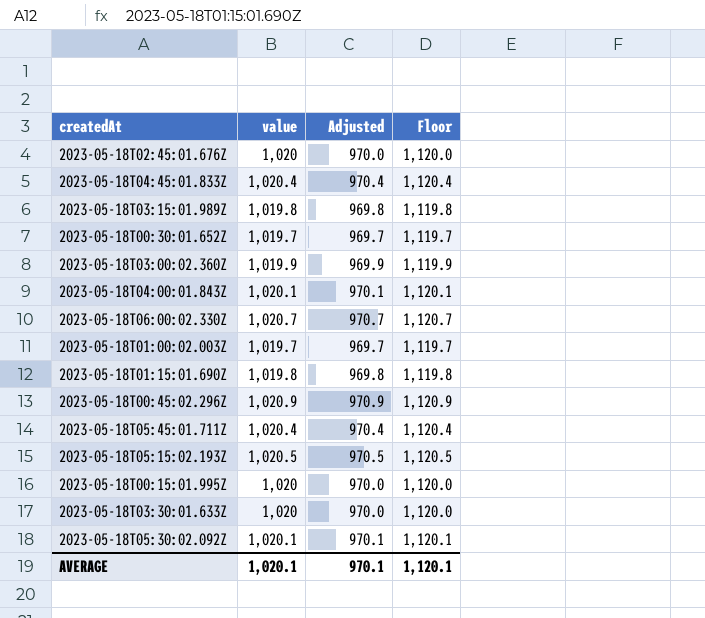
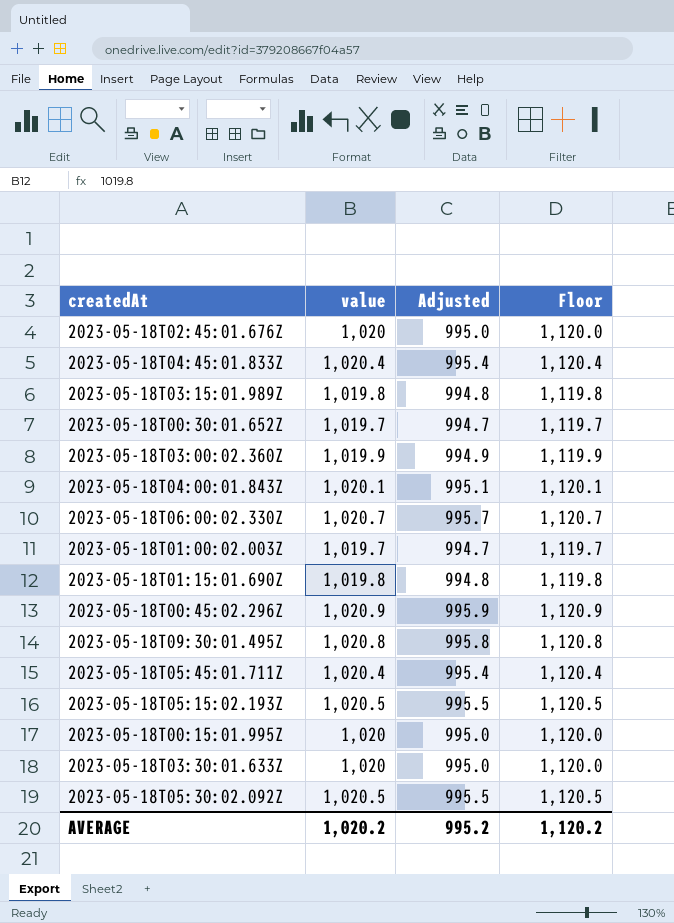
column Adjusted | formula: [value] - 50 -> [value] - 25
row 2023-05-18T09:30:01.495Z: none -> 1,020.8 | 995.8 | 1,120.8
2023-05-18T05:30:02.092Z | value: 1,020.1 -> 1,020.5
2023-05-18T05:30:02.092Z | Floor: 1,120.1 -> 1,120.5
AVERAGE | value: 1,020.1 -> 1,020.2
AVERAGE | Adjusted: 970.1 -> 995.2
AVERAGE | Floor: 1,120.1 -> 1,120.2

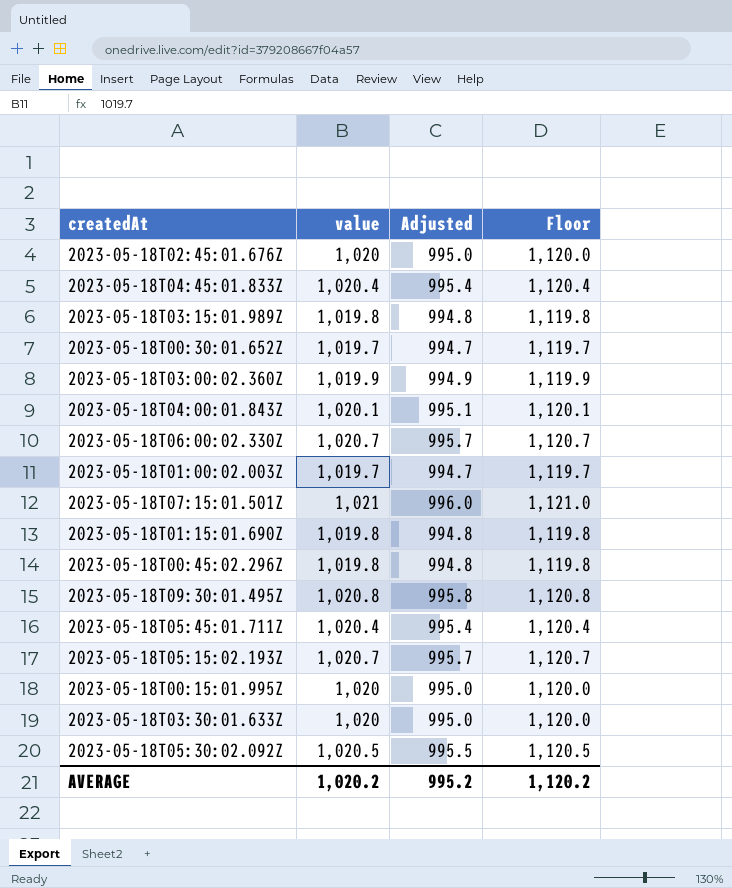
row 2023-05-18T07:15:01.501Z: none -> 1,021 | 996.0 | 1,121.0
2023-05-18T00:45:02.296Z | value: 1,020.9 -> 1,019.8
2023-05-18T00:45:02.296Z | Adjusted: 995.9 -> 994.8
2023-05-18T00:45:02.296Z | Floor: 1,120.9 -> 1,119.8
2023-05-18T05:15:02.193Z | value: 1,020.5 -> 1,020.7
2023-05-18T05:15:02.193Z | Adjusted: 995.5 -> 995.7
2023-05-18T05:15:02.193Z | Floor: 1,120.5 -> 1,120.7

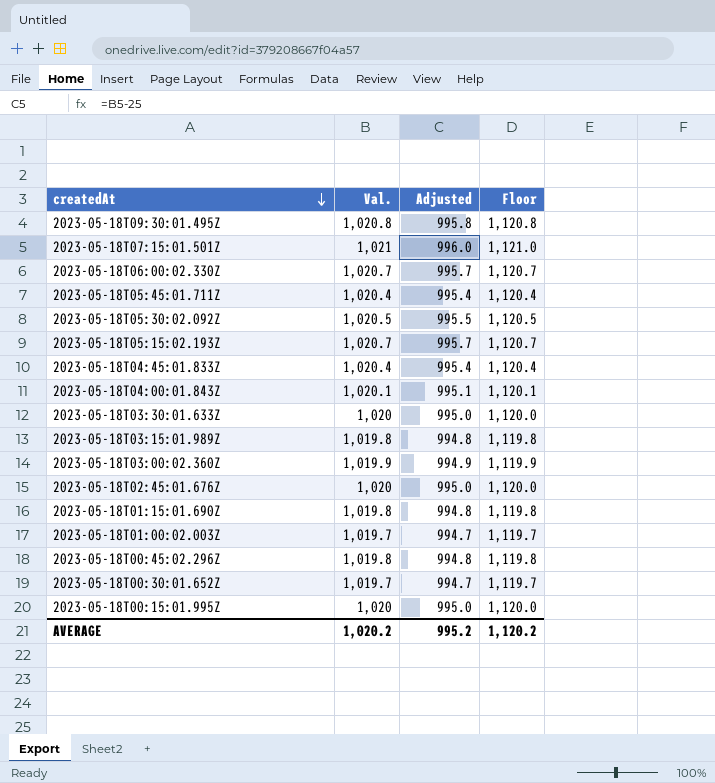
row order: none -> createdAt descending
column name: value -> Val.

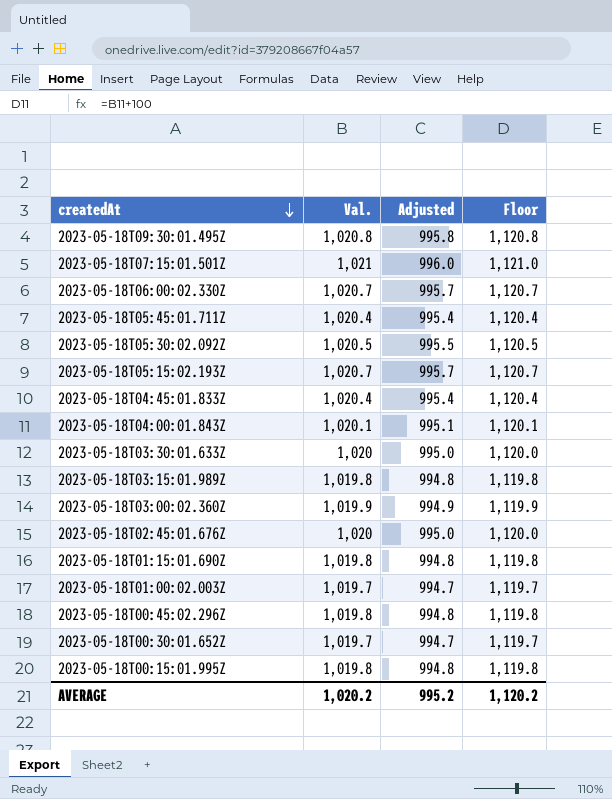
2023-05-18T00:15:01.995Z | Val.: 1,020 -> 1,019.8
2023-05-18T00:15:01.995Z | Adjusted: 995.0 -> 994.8
2023-05-18T00:15:01.995Z | Floor: 1,120.0 -> 1,119.8

